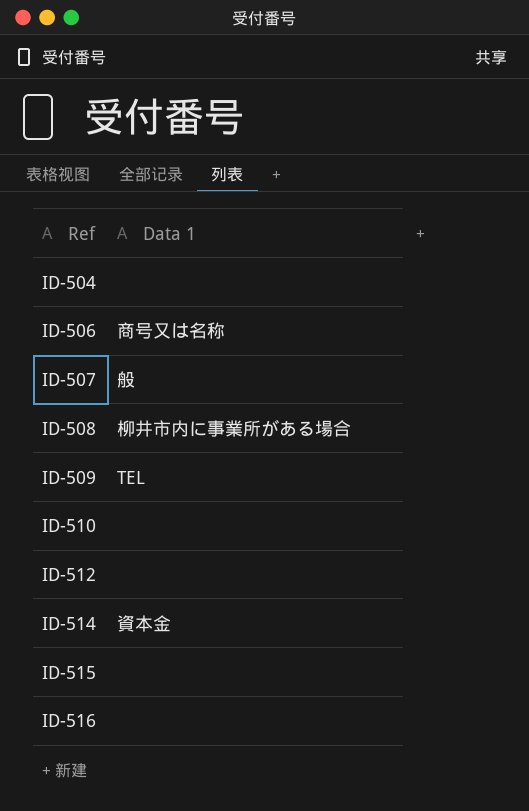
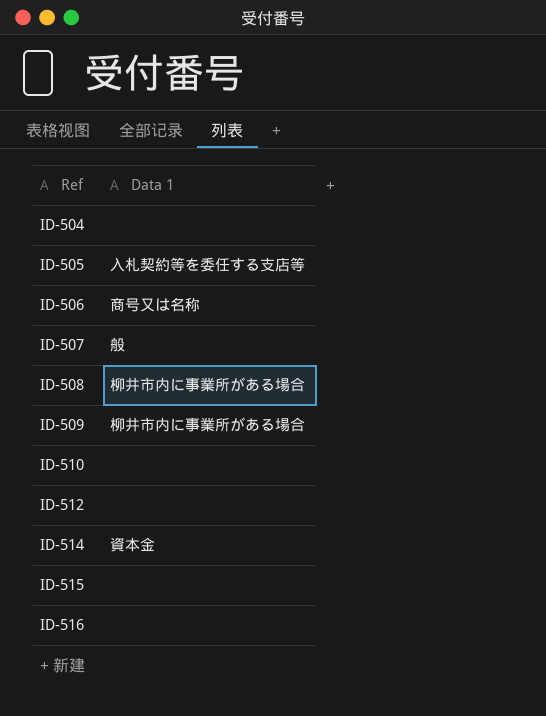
row ID-505: none -> 入札契約等を委任する支店等
ID-509 | Data 1: TEL -> 柳井市内に事業所がある場合

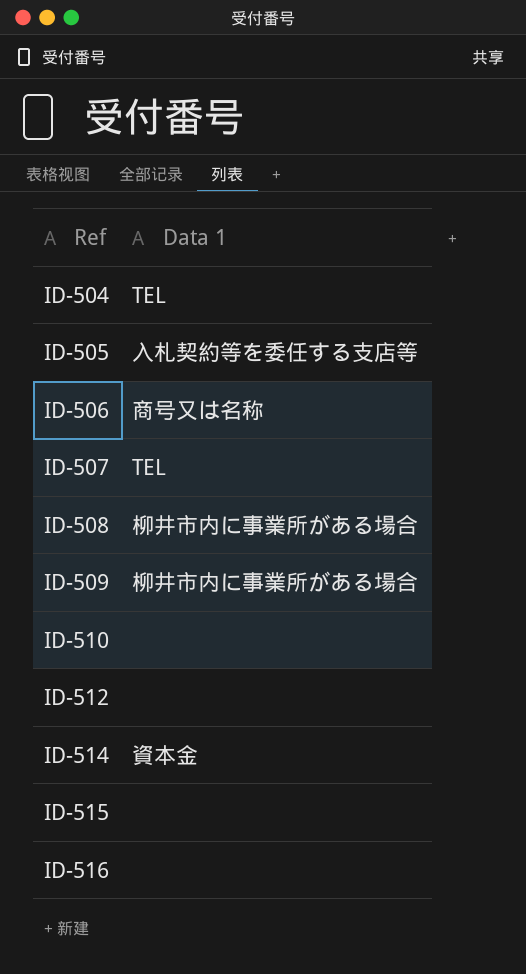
ID-504 | Data 1: none -> TEL
ID-507 | Data 1: 般 -> TEL

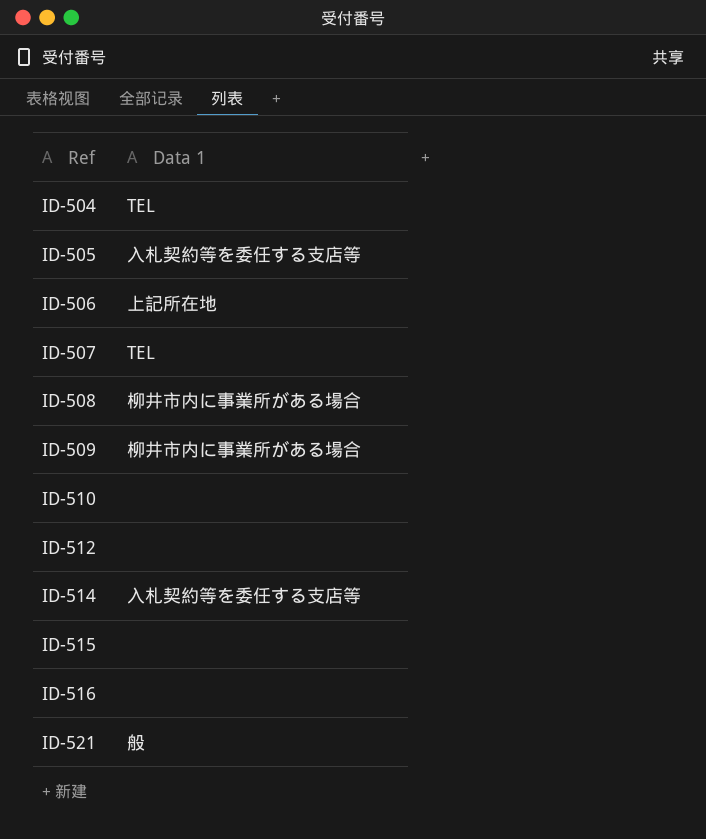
ID-506 | Data 1: 商号又は名称 -> 上記所在地
ID-514 | Data 1: 資本金 -> 入札契約等を委任する支店等
row ID-521: none -> 般

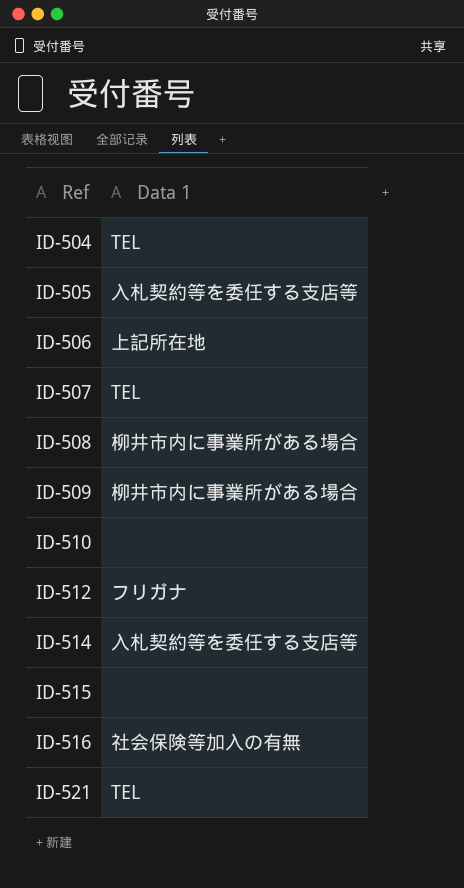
ID-512 | Data 1: none -> フリガナ
ID-516 | Data 1: none -> 社会保険等加入の有無
ID-521 | Data 1: 般 -> TEL

